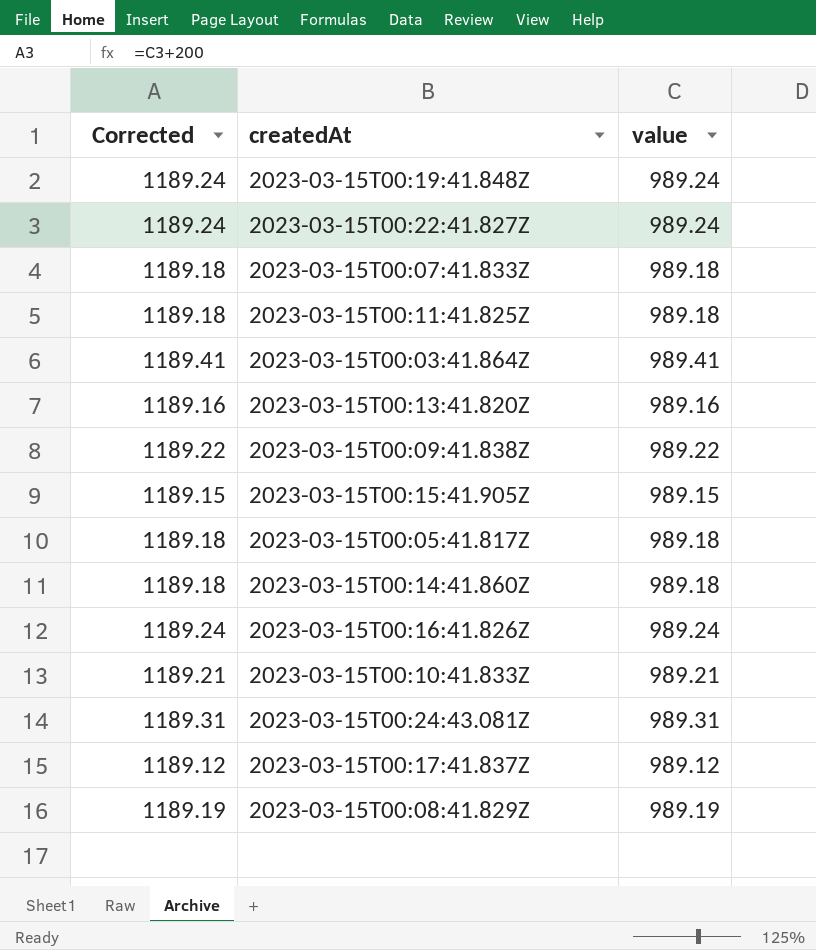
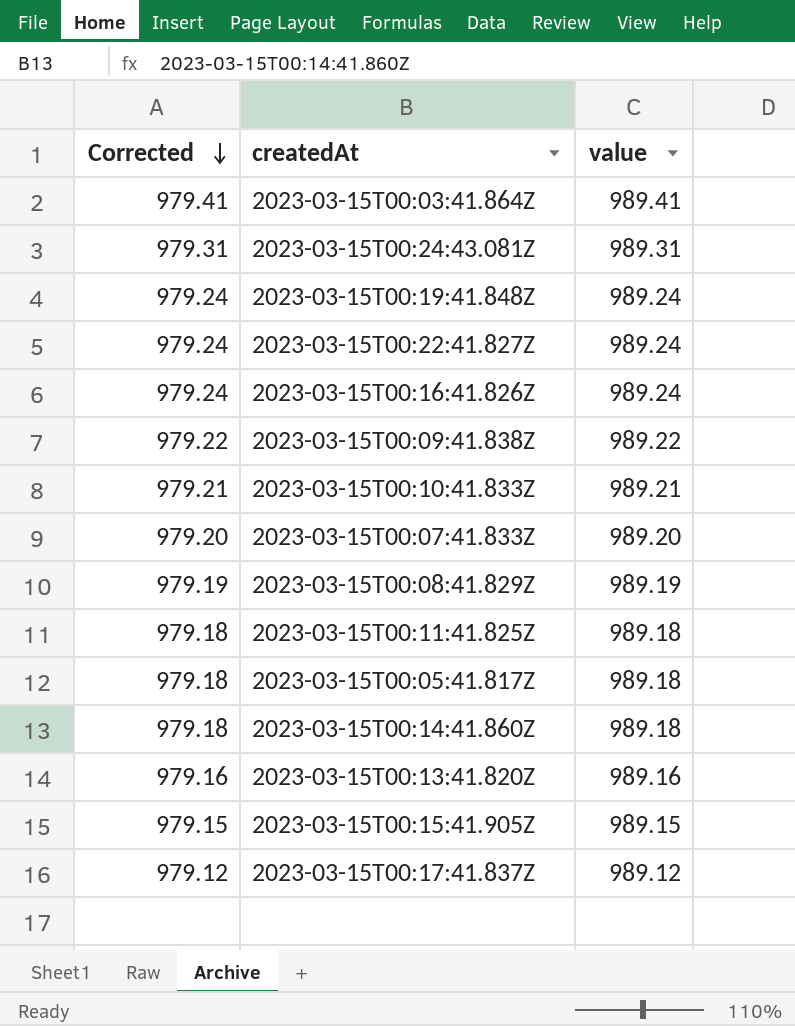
row order: none -> Corrected descending
column Corrected | formula: [value] + 200 -> [value] - 10
2023-03-15T00:07:41.833Z | value: 989.18 -> 989.20

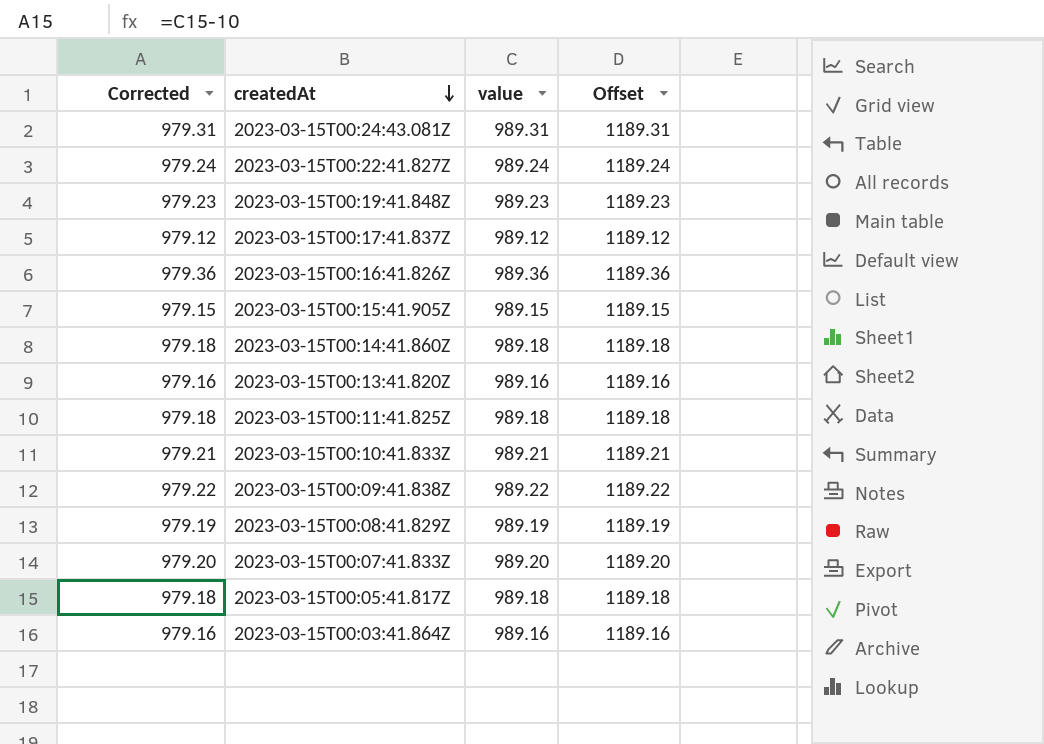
row order: Corrected descending -> createdAt descending
column Offset | formula: none -> [value] + 200
2023-03-15T00:19:41.848Z | Corrected: 979.24 -> 979.23
2023-03-15T00:19:41.848Z | value: 989.24 -> 989.23
2023-03-15T00:16:41.826Z | Corrected: 979.24 -> 979.36
2023-03-15T00:16:41.826Z | value: 989.24 -> 989.36
2023-03-15T00:03:41.864Z | Corrected: 979.41 -> 979.16
2023-03-15T00:03:41.864Z | value: 989.41 -> 989.16

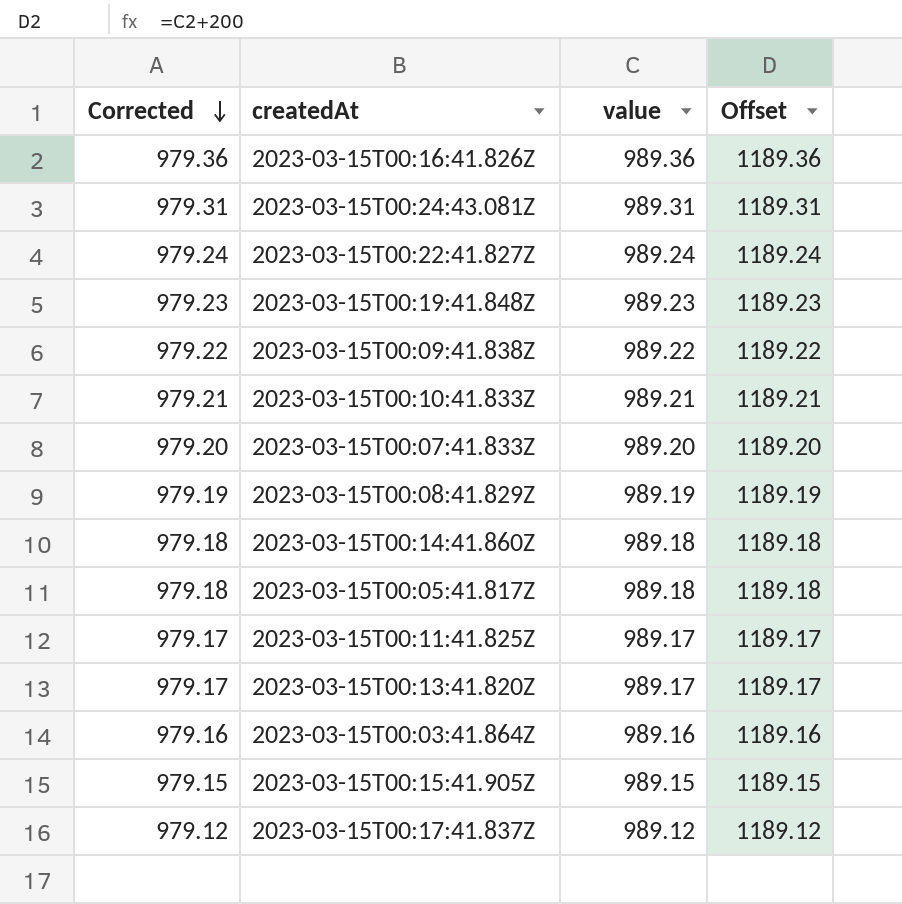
row order: createdAt descending -> Corrected descending
2023-03-15T00:11:41.825Z | Corrected: 979.18 -> 979.17
2023-03-15T00:11:41.825Z | value: 989.18 -> 989.17
2023-03-15T00:11:41.825Z | Offset: 1189.18 -> 1189.17
2023-03-15T00:13:41.820Z | Corrected: 979.16 -> 979.17
2023-03-15T00:13:41.820Z | value: 989.16 -> 989.17
2023-03-15T00:13:41.820Z | Offset: 1189.16 -> 1189.17

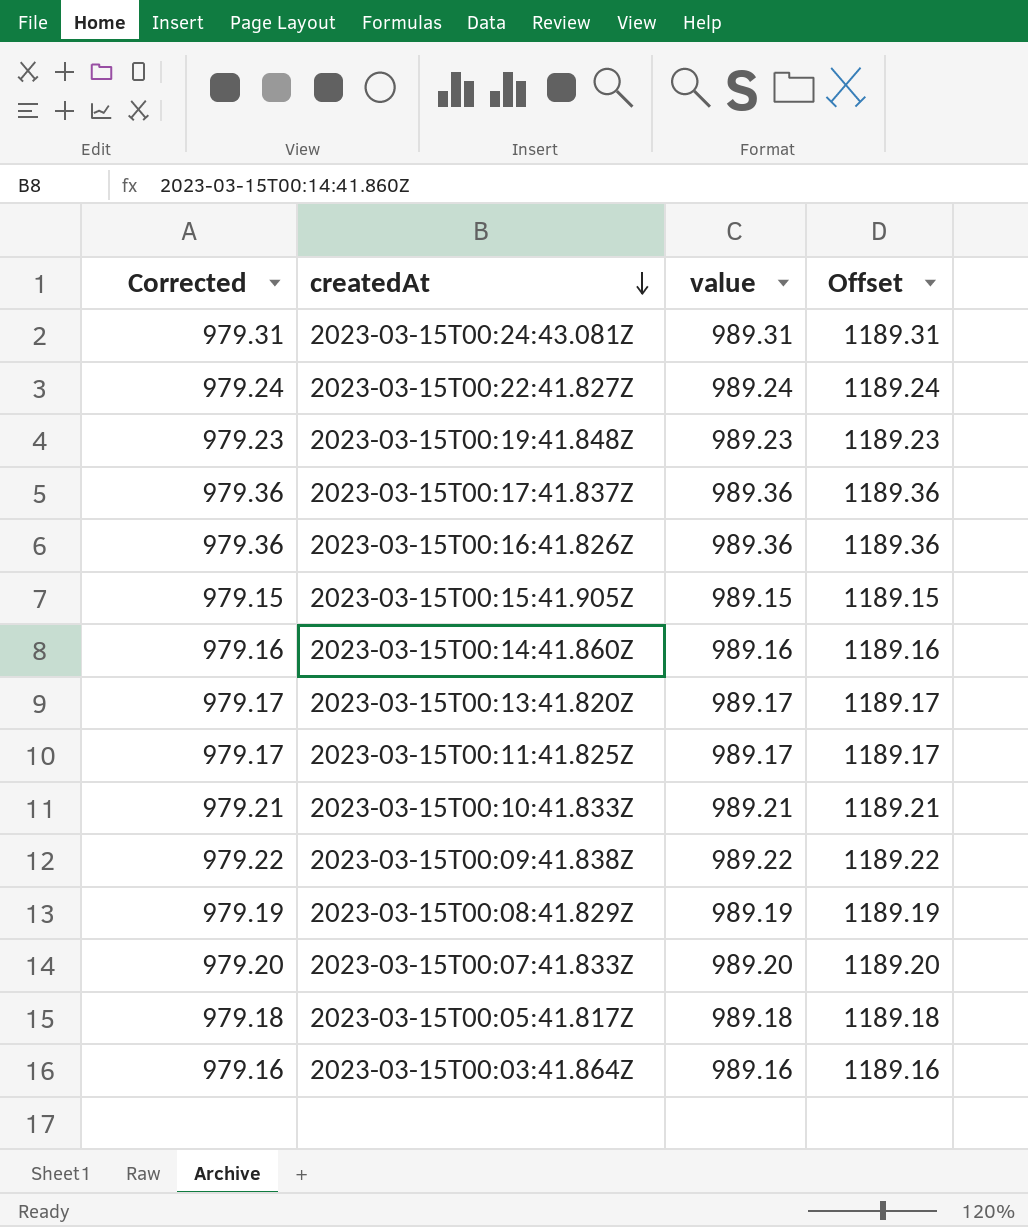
row order: Corrected descending -> createdAt descending
2023-03-15T00:17:41.837Z | Corrected: 979.12 -> 979.36
2023-03-15T00:17:41.837Z | value: 989.12 -> 989.36
2023-03-15T00:17:41.837Z | Offset: 1189.12 -> 1189.36
2023-03-15T00:14:41.860Z | Corrected: 979.18 -> 979.16
2023-03-15T00:14:41.860Z | value: 989.18 -> 989.16
2023-03-15T00:14:41.860Z | Offset: 1189.18 -> 1189.16

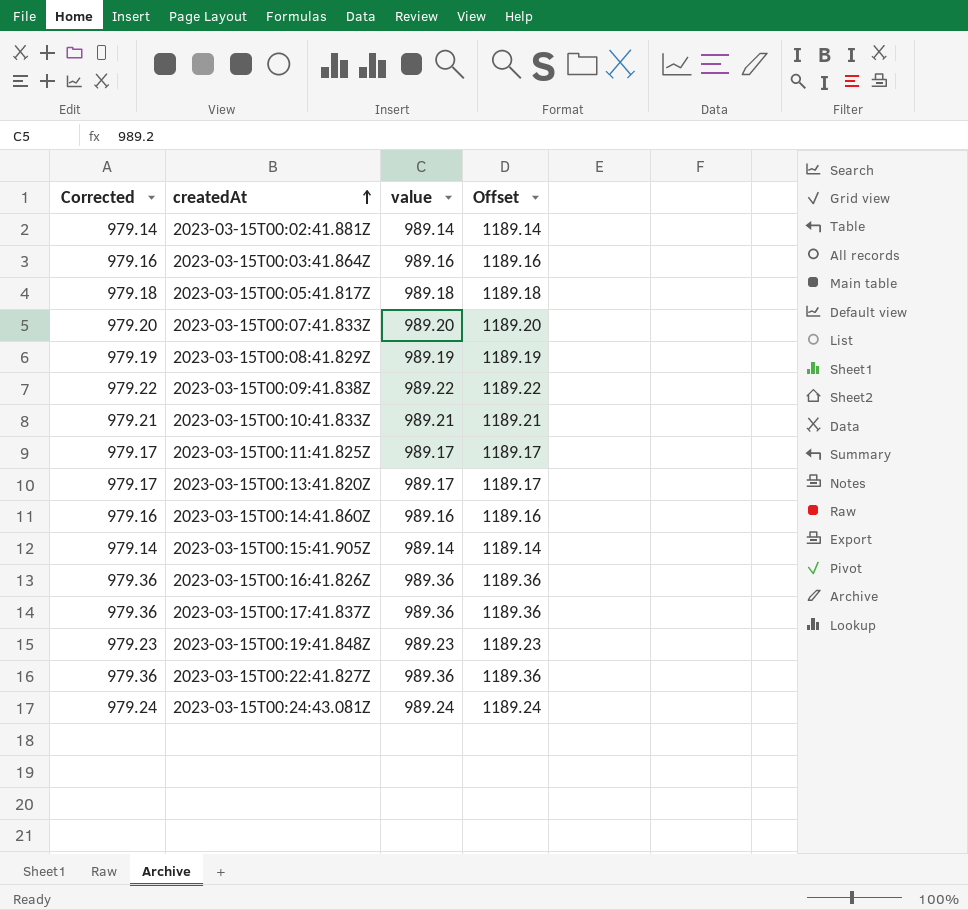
row order: createdAt descending -> createdAt ascending
row 2023-03-15T00:02:41.881Z: none -> 979.14 | 989.14 | 1189.14
2023-03-15T00:15:41.905Z | Corrected: 979.15 -> 979.14
2023-03-15T00:15:41.905Z | value: 989.15 -> 989.14
2023-03-15T00:15:41.905Z | Offset: 1189.15 -> 1189.14
2023-03-15T00:22:41.827Z | Corrected: 979.24 -> 979.36
2023-03-15T00:22:41.827Z | value: 989.24 -> 989.36
2023-03-15T00:22:41.827Z | Offset: 1189.24 -> 1189.36
2023-03-15T00:24:43.081Z | Corrected: 979.31 -> 979.24
2023-03-15T00:24:43.081Z | value: 989.31 -> 989.24
2023-03-15T00:24:43.081Z | Offset: 1189.31 -> 1189.24

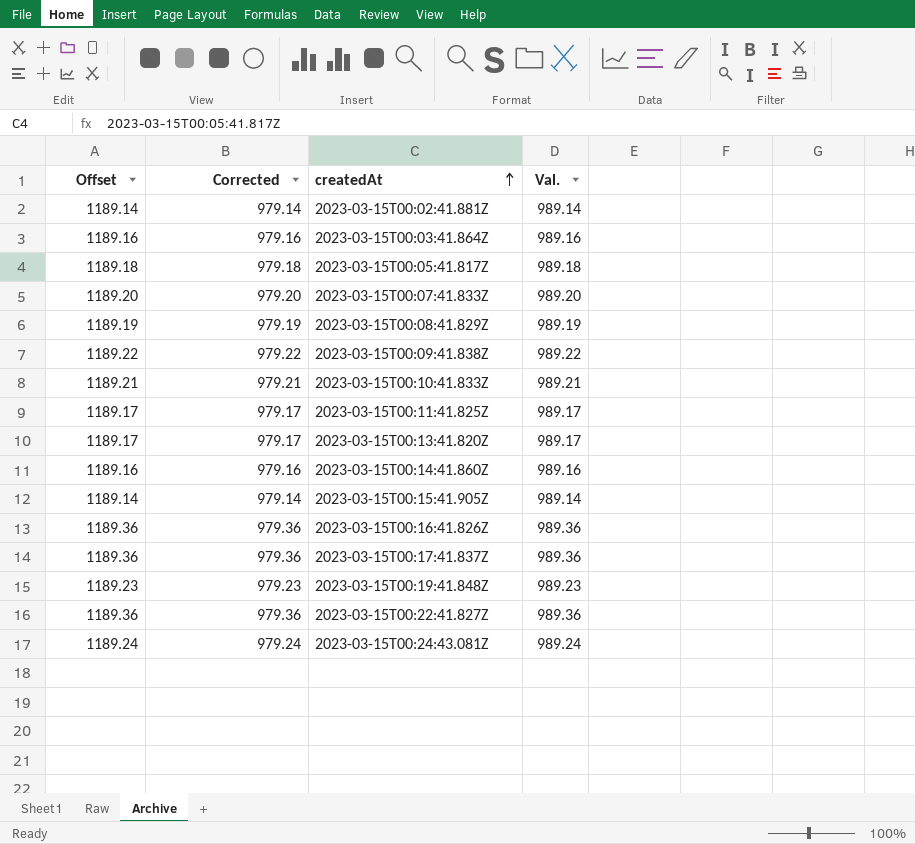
column Offset | position: 4 -> 1
column name: value -> Val.

